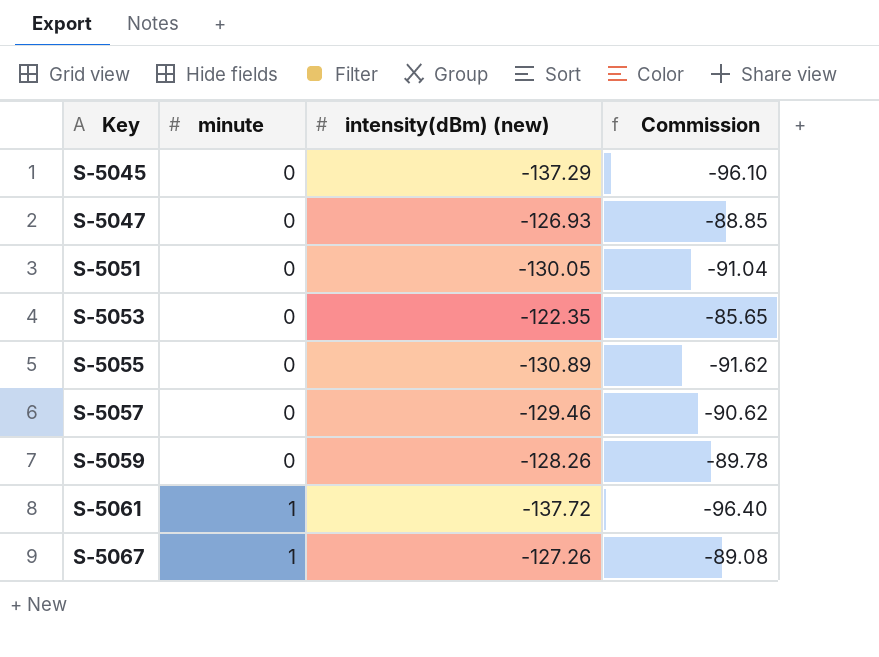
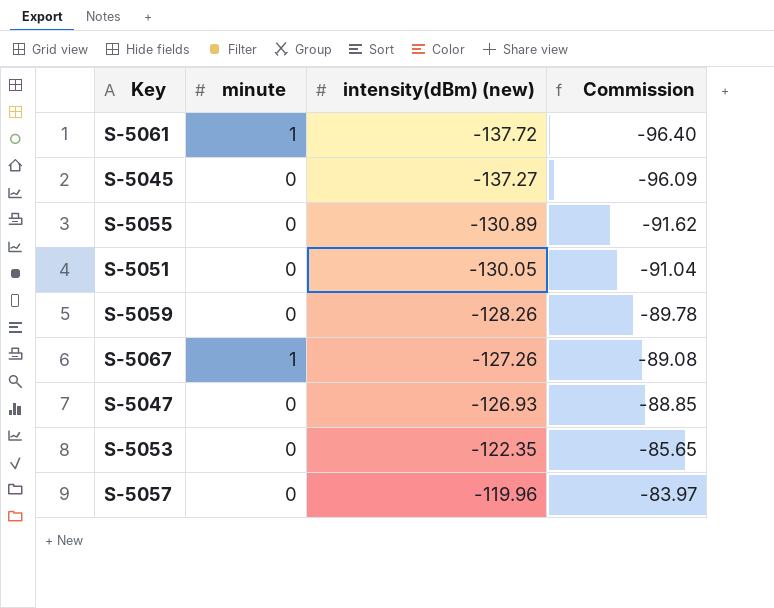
row order: Key ascending -> intensity(dBm) (new) ascending
S-5045 | intensity(dBm) (new): -137.29 -> -137.27
S-5045 | Commission: -96.10 -> -96.09
S-5057 | intensity(dBm) (new): -129.46 -> -119.96
S-5057 | Commission: -90.62 -> -83.97

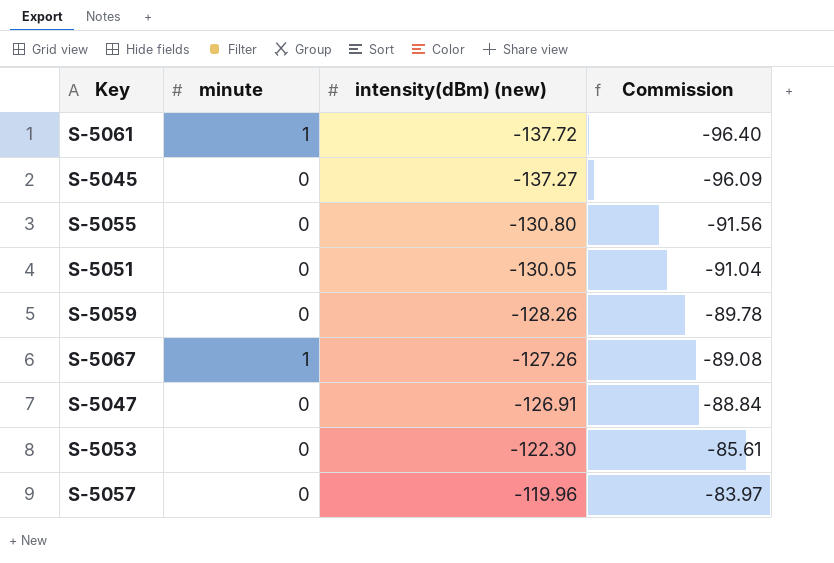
S-5055 | intensity(dBm) (new): -130.89 -> -130.80
S-5055 | Commission: -91.62 -> -91.56
S-5047 | intensity(dBm) (new): -126.93 -> -126.91
S-5047 | Commission: -88.85 -> -88.84
S-5053 | intensity(dBm) (new): -122.35 -> -122.30
S-5053 | Commission: -85.65 -> -85.61

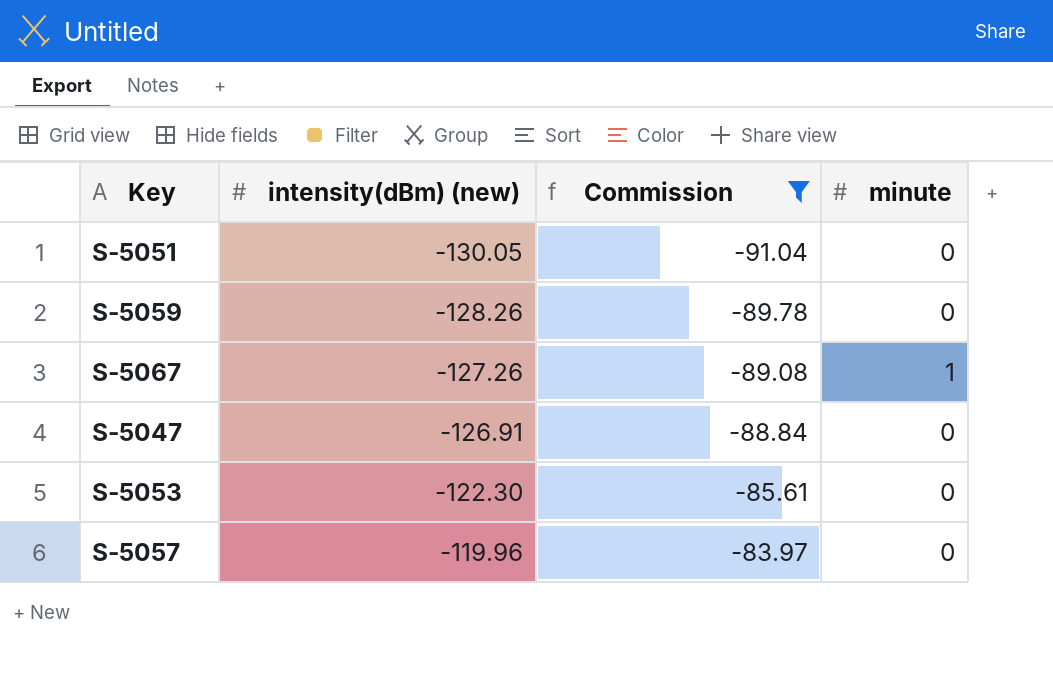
filter: none -> Commission >= -91.04
column minute | position: 2 -> 4

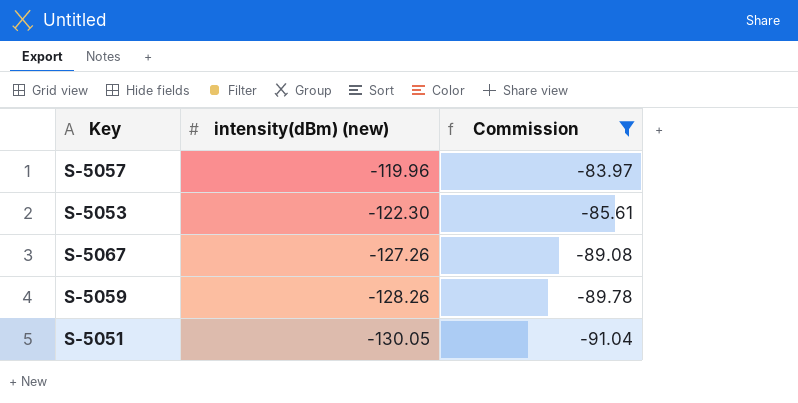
row order: intensity(dBm) (new) ascending -> intensity(dBm) (new) descending
column minute | position: 4 -> none
row S-5047: -126.91 | -88.84 | 0 -> none

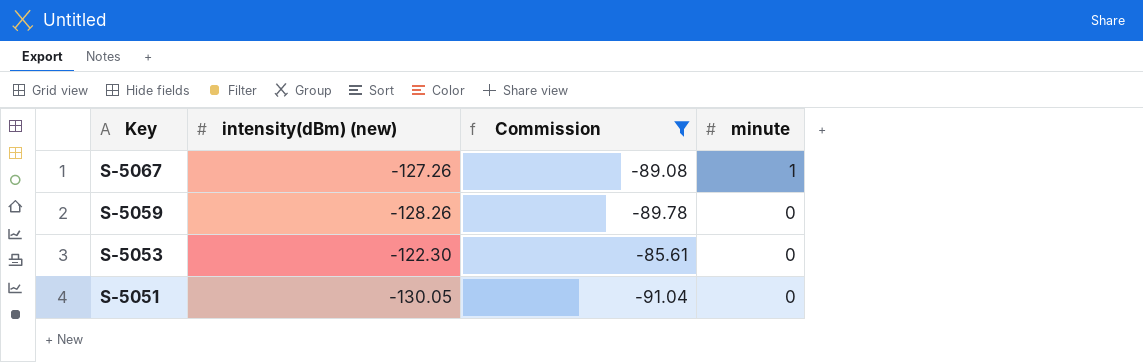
row order: intensity(dBm) (new) descending -> Key descending
column minute | position: none -> 4
row S-5057: -119.96 | -83.97 -> none

